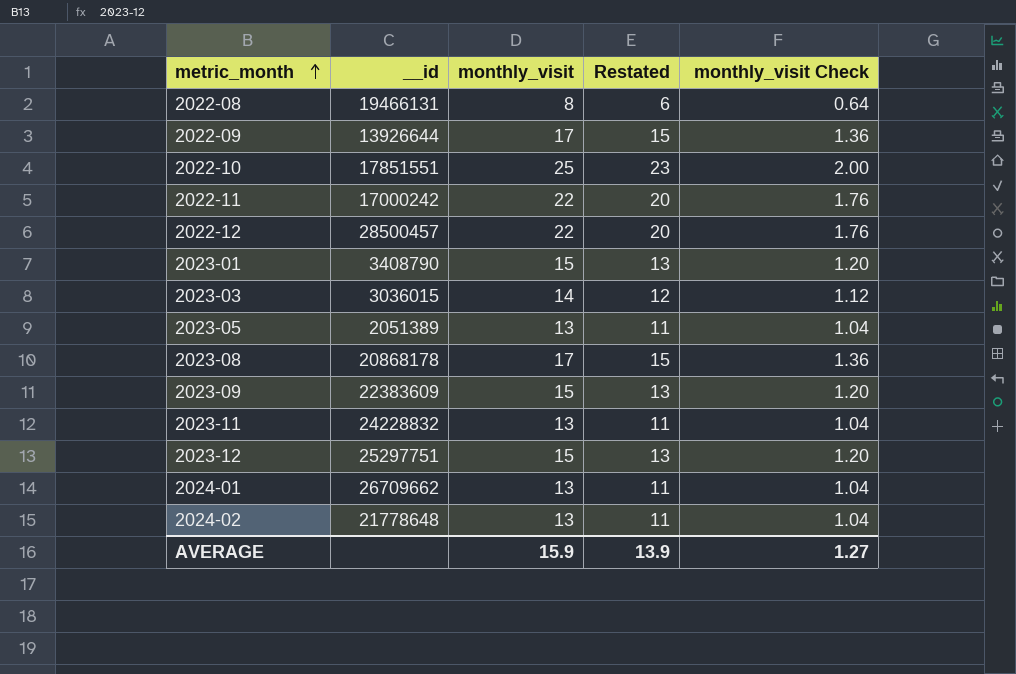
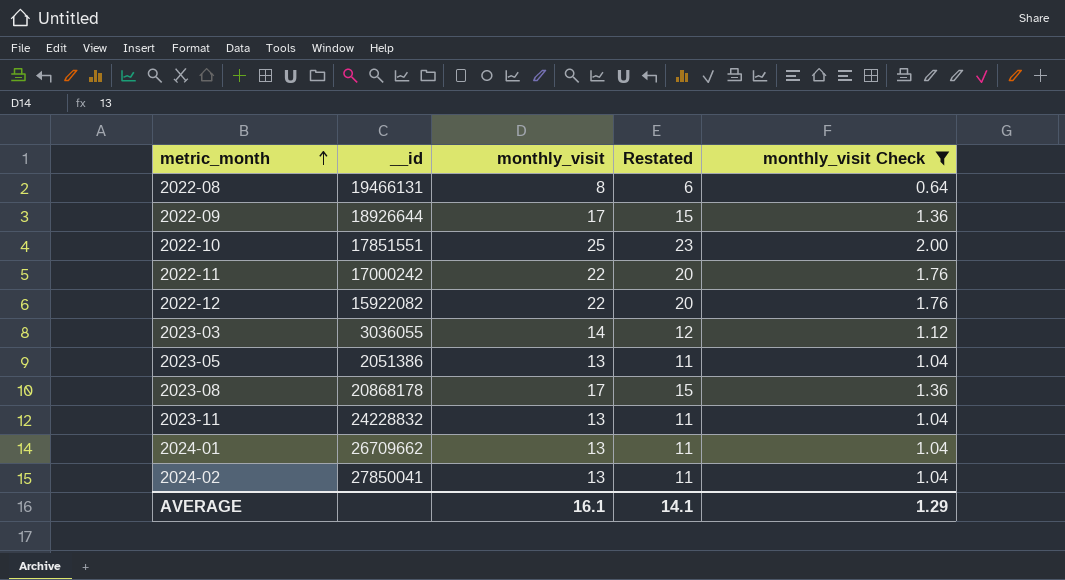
filter: none -> monthly_visit Check != 1.20
2022-09 | __id: 13926644 -> 18926644
2022-12 | __id: 28500457 -> 15922082
2023-03 | __id: 3036015 -> 3036055
2023-05 | __id: 2051389 -> 2051386
2024-02 | __id: 21778648 -> 27850041
AVERAGE | monthly_visit: 15.9 -> 16.1
AVERAGE | Restated: 13.9 -> 14.1
AVERAGE | monthly_visit Check: 1.27 -> 1.29

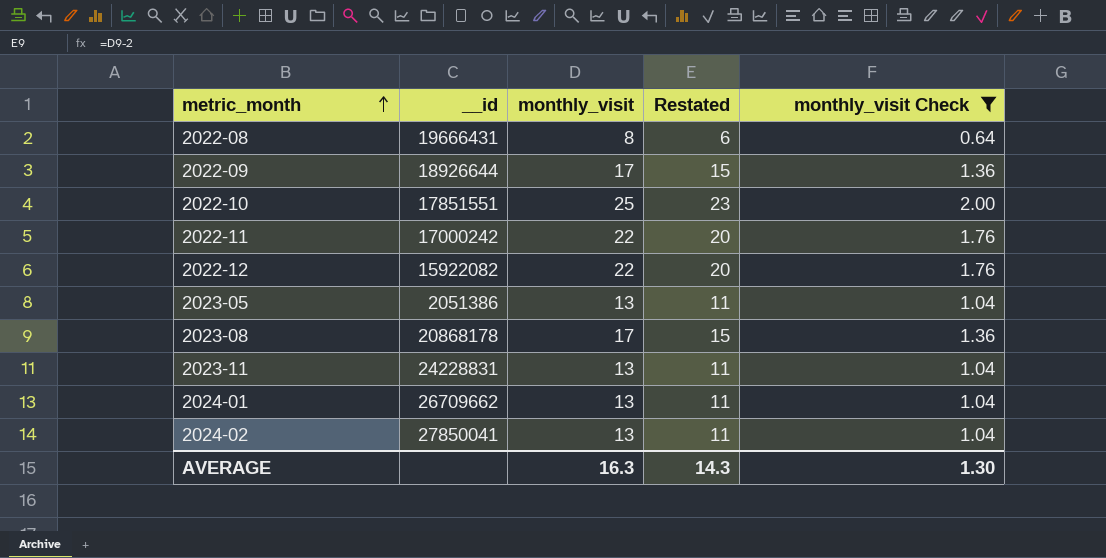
row 2023-03: 3036055 | 14 | 12 | 1.12 -> none
2022-08 | __id: 19466131 -> 19666431
2023-11 | __id: 24228832 -> 24228831
AVERAGE | monthly_visit: 16.1 -> 16.3
AVERAGE | Restated: 14.1 -> 14.3
AVERAGE | monthly_visit Check: 1.29 -> 1.30

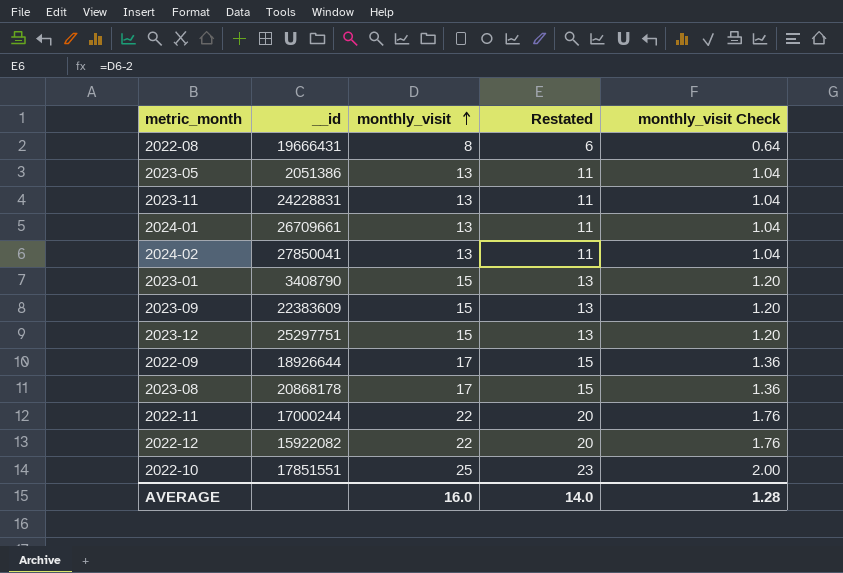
filter: monthly_visit Check != 1.20 -> none
row order: metric_month ascending -> monthly_visit ascending
2024-01 | __id: 26709662 -> 26709661
2022-11 | __id: 17000242 -> 17000244
AVERAGE | monthly_visit: 16.3 -> 16.0
AVERAGE | Restated: 14.3 -> 14.0
AVERAGE | monthly_visit Check: 1.30 -> 1.28

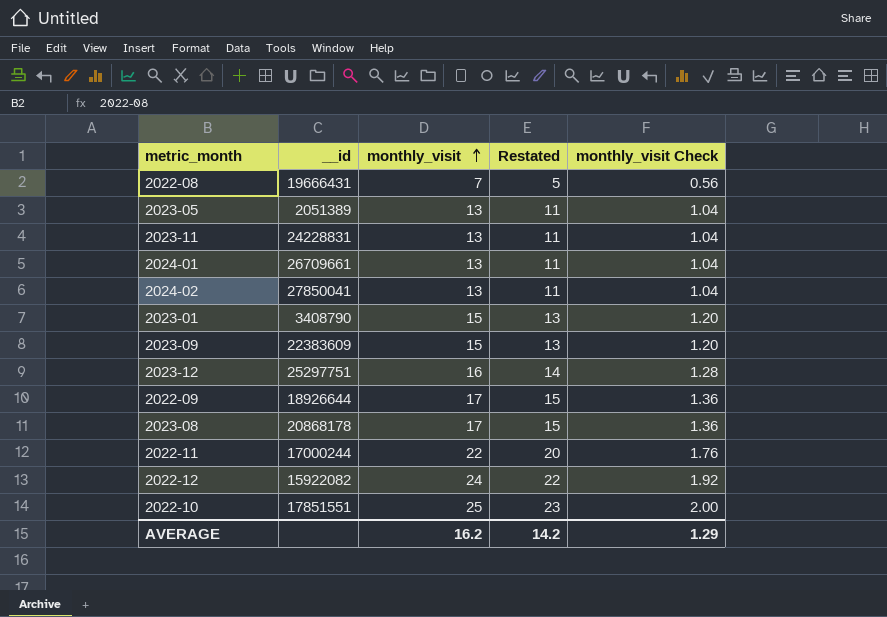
2022-08 | monthly_visit: 8 -> 7
2022-08 | Restated: 6 -> 5
2022-08 | monthly_visit Check: 0.64 -> 0.56
2023-05 | __id: 2051386 -> 2051389
2023-12 | monthly_visit: 15 -> 16
2023-12 | Restated: 13 -> 14
2023-12 | monthly_visit Check: 1.20 -> 1.28
2022-12 | monthly_visit: 22 -> 24
2022-12 | Restated: 20 -> 22
2022-12 | monthly_visit Check: 1.76 -> 1.92
AVERAGE | monthly_visit: 16.0 -> 16.2
AVERAGE | Restated: 14.0 -> 14.2
AVERAGE | monthly_visit Check: 1.28 -> 1.29

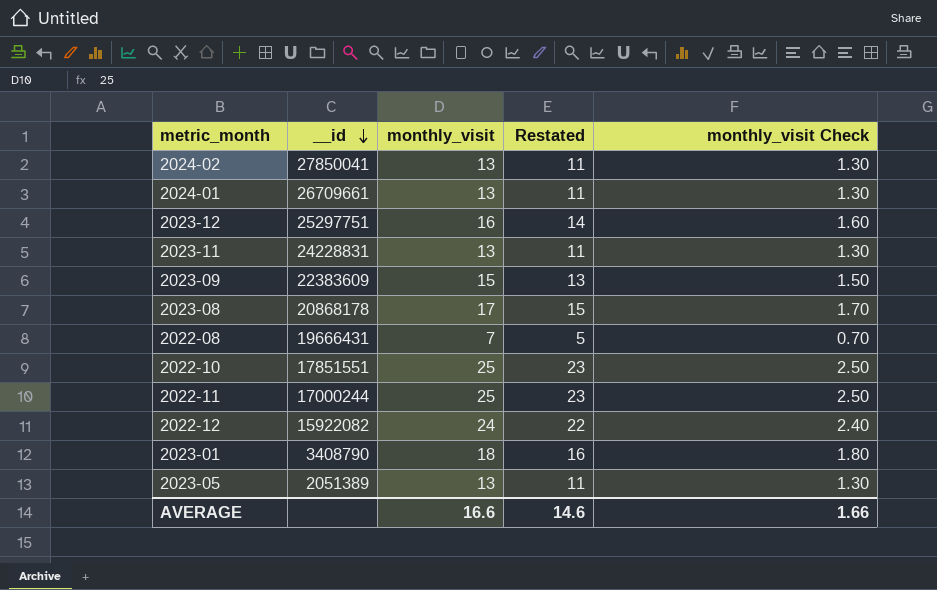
row order: monthly_visit ascending -> __id descending
column monthly_visit Check | formula: [monthly_visit] * 0.08 -> [monthly_visit] * 0.1
row 2022-09: 18926644 | 17 | 15 | 1.36 -> none
2022-11 | monthly_visit: 22 -> 25
2022-11 | Restated: 20 -> 23
2023-01 | monthly_visit: 15 -> 18
2023-01 | Restated: 13 -> 16
AVERAGE | monthly_visit: 16.2 -> 16.6
AVERAGE | Restated: 14.2 -> 14.6
AVERAGE | monthly_visit Check: 1.29 -> 1.66

